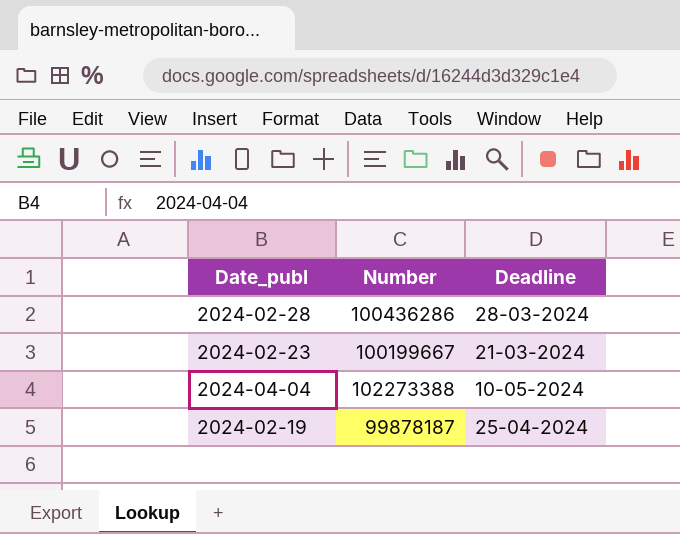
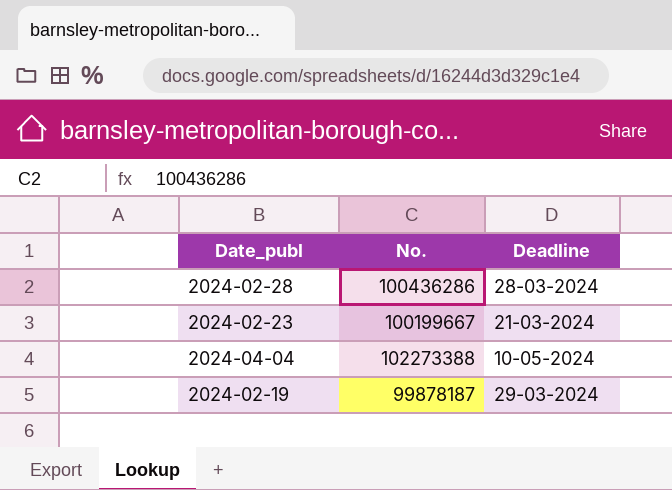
column name: Number -> No.
2024-02-19 | Deadline: 25-04-2024 -> 29-03-2024

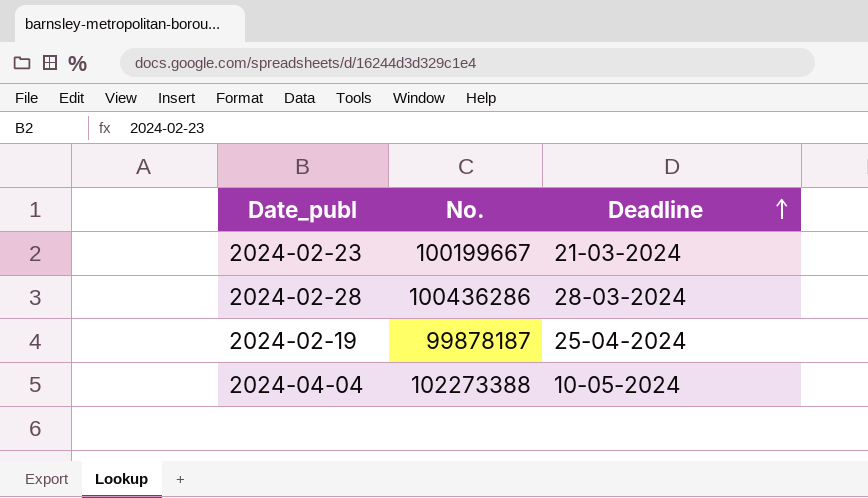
row order: none -> Deadline ascending
2024-02-19 | Deadline: 29-03-2024 -> 25-04-2024

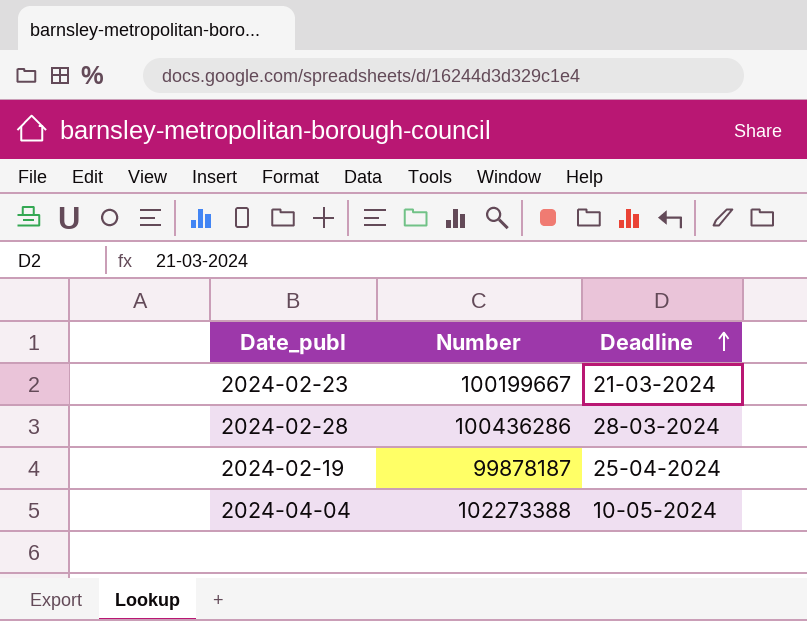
column name: No. -> Number

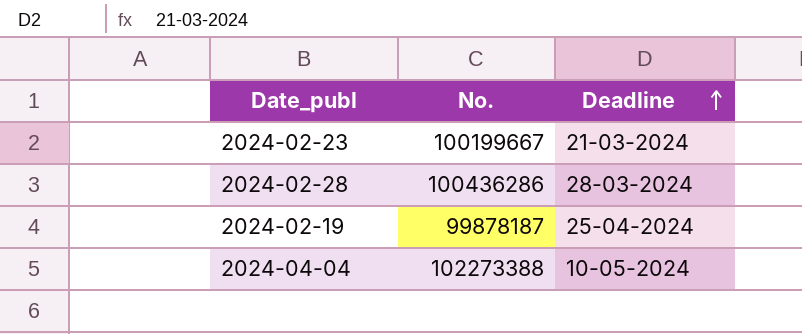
column name: Number -> No.

